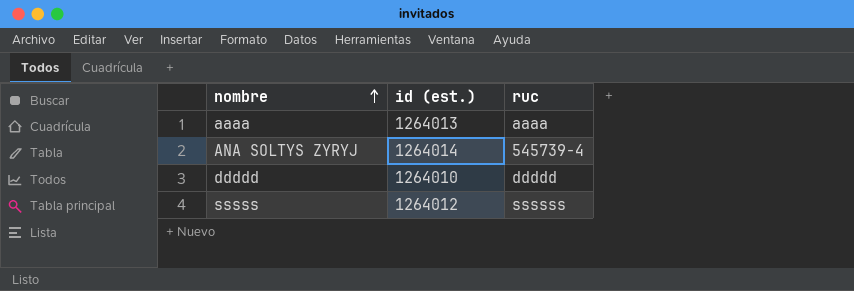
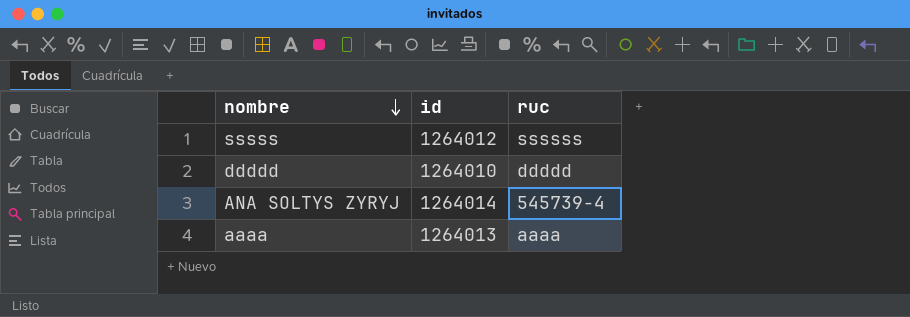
row order: nombre ascending -> nombre descending
column name: id (est.) -> id

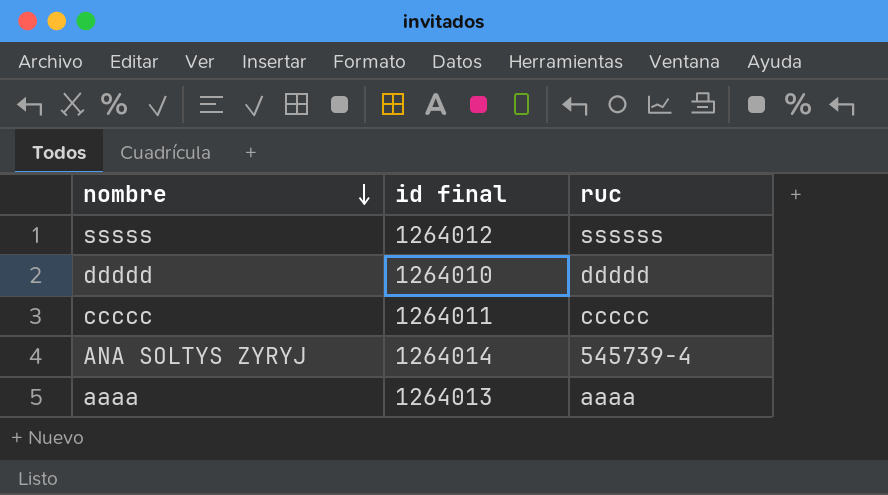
column name: id -> id final
row ccccc: none -> 1264011 | ccccc

